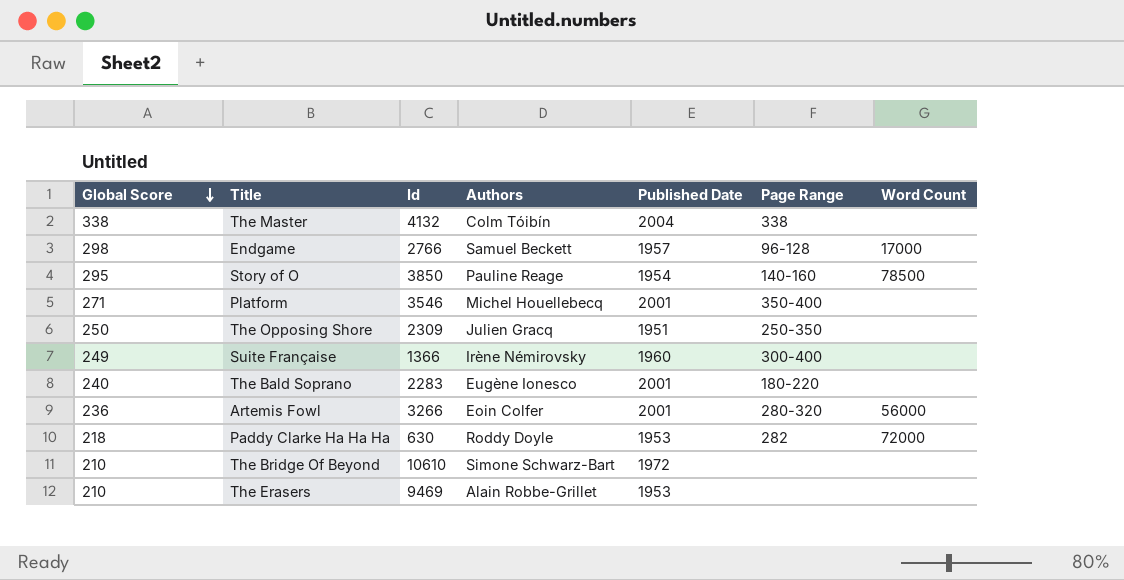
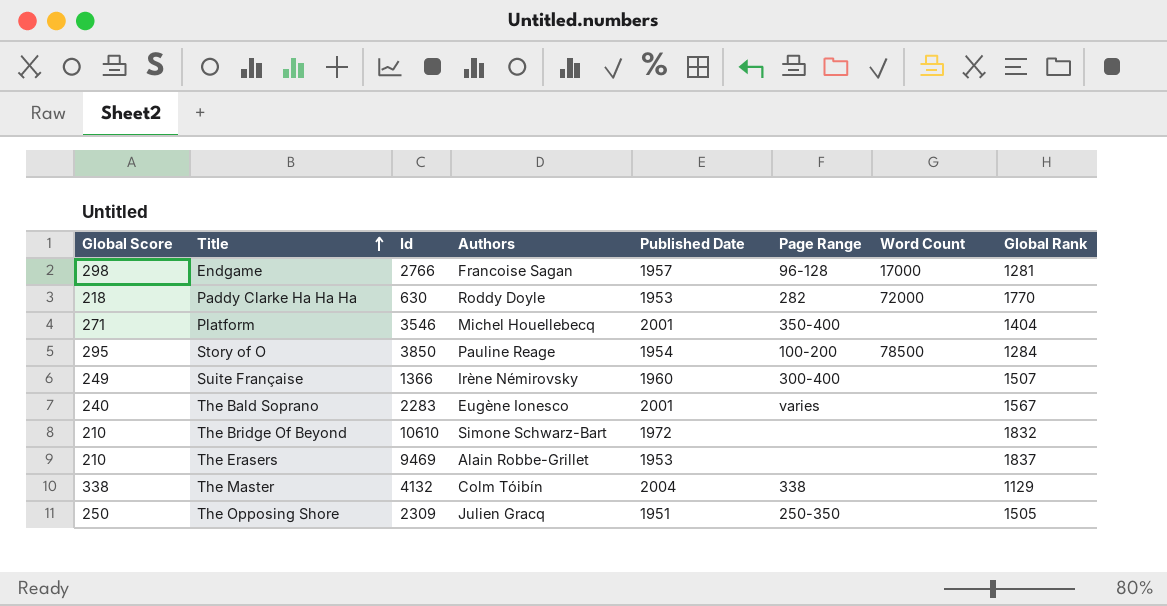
row order: Global Score descending -> Title ascending
column Global Rank | position: none -> 8
row Artemis Fowl: 236 | 3266 | Eoin Colfer | 2001 | 280-320 | 56000 -> none
Endgame | Authors: Samuel Beckett -> Francoise Sagan
Story of O | Page Range: 140-160 -> 100-200
The Bald Soprano | Page Range: 180-220 -> varies

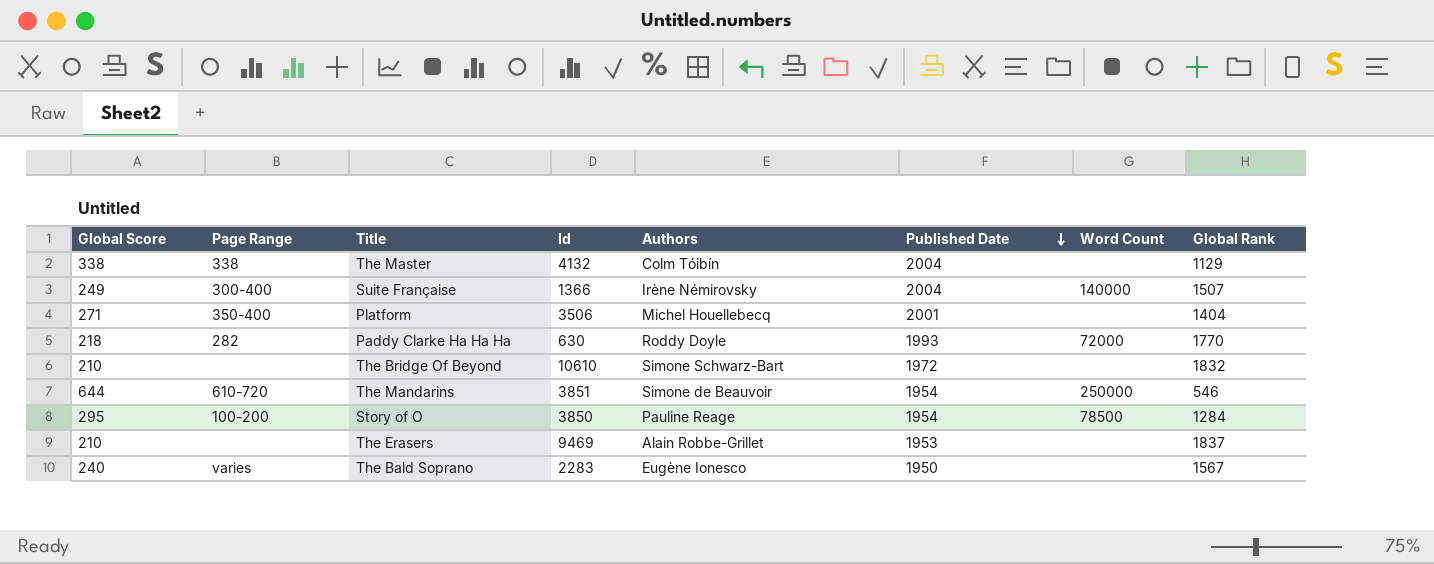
row order: Title ascending -> Published Date descending
column Page Range | position: 6 -> 2
row Endgame: 298 | 2766 | Francoise Sagan | 1957 | 96-128 | 17000 | 1281 -> none
row The Opposing Shore: 250 | 2309 | Julien Gracq | 1951 | 250-350 | none | 1505 -> none
Suite Française | Published Date: 1960 -> 2004
Suite Française | Word Count: none -> 140000
Platform | Id: 3546 -> 3506
Paddy Clarke Ha Ha Ha | Published Date: 1953 -> 1993
row The Mandarins: none -> 644 | 610-720 | 3851 | Simone de Beauvoir | 1954 | 250000 | 546
The Bald Soprano | Published Date: 2001 -> 1950

